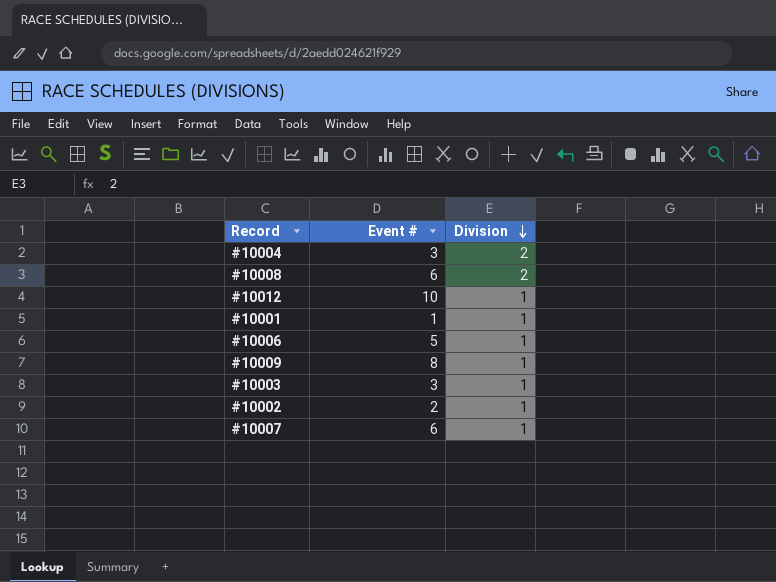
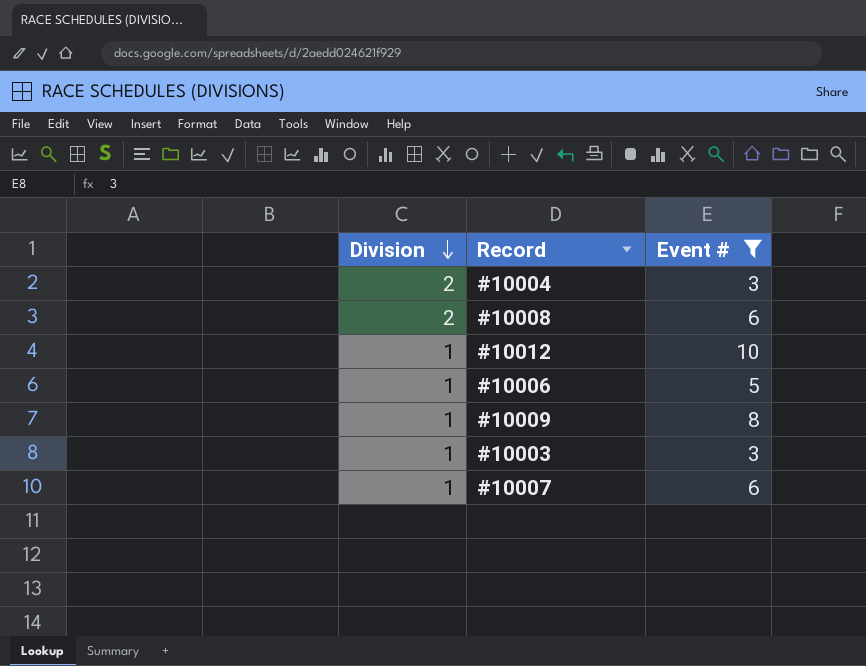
filter: none -> Event # >= 3
column Division | position: 3 -> 1

